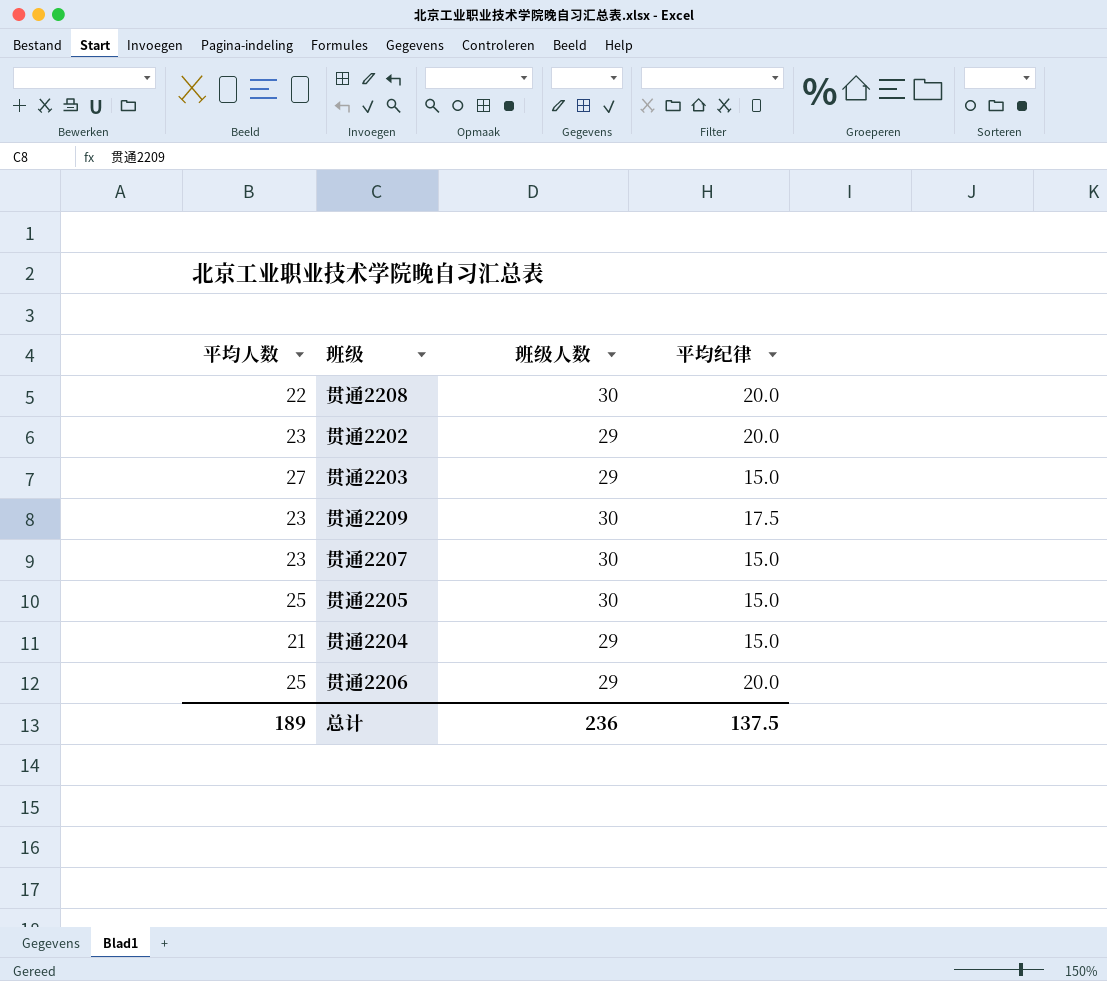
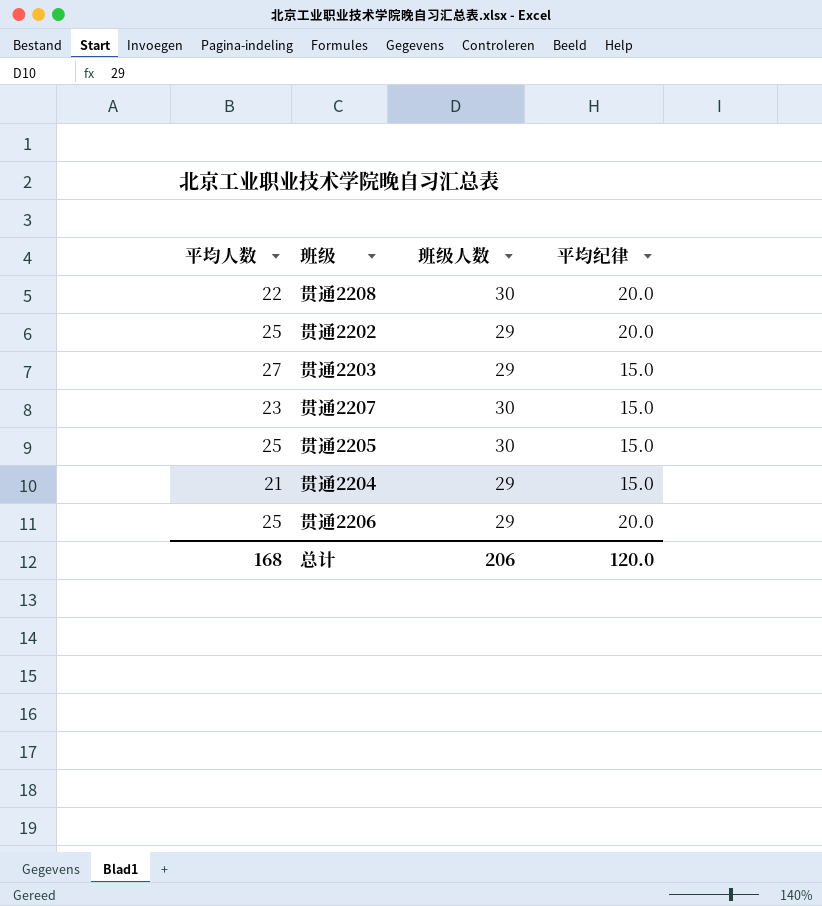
row 贯通2209: 23 | 30 | 17.5 -> none
贯通2202 | 平均人数: 23 -> 25
总计 | 平均人数: 189 -> 168
总计 | 班级人数: 236 -> 206
总计 | 平均纪律: 137.5 -> 120.0

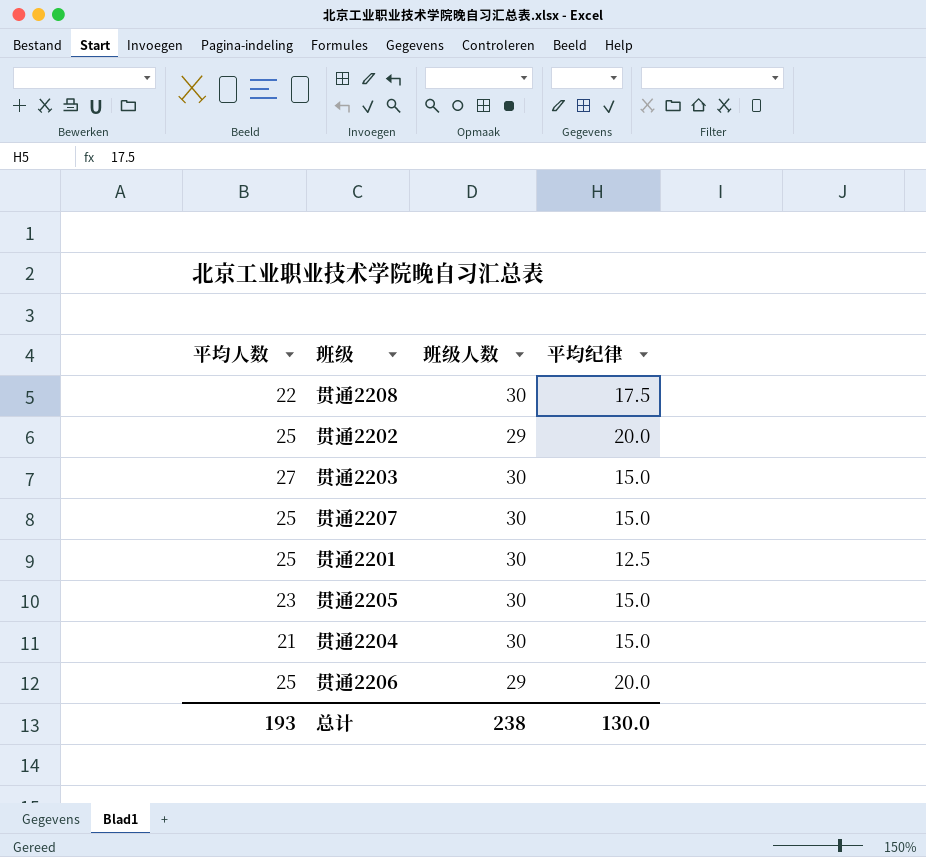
贯通2208 | 平均纪律: 20.0 -> 17.5
贯通2203 | 班级人数: 29 -> 30
贯通2207 | 平均人数: 23 -> 25
row 贯通2201: none -> 25 | 30 | 12.5
贯通2205 | 平均人数: 25 -> 23
贯通2204 | 班级人数: 29 -> 30
总计 | 平均人数: 168 -> 193
总计 | 班级人数: 206 -> 238
总计 | 平均纪律: 120.0 -> 130.0

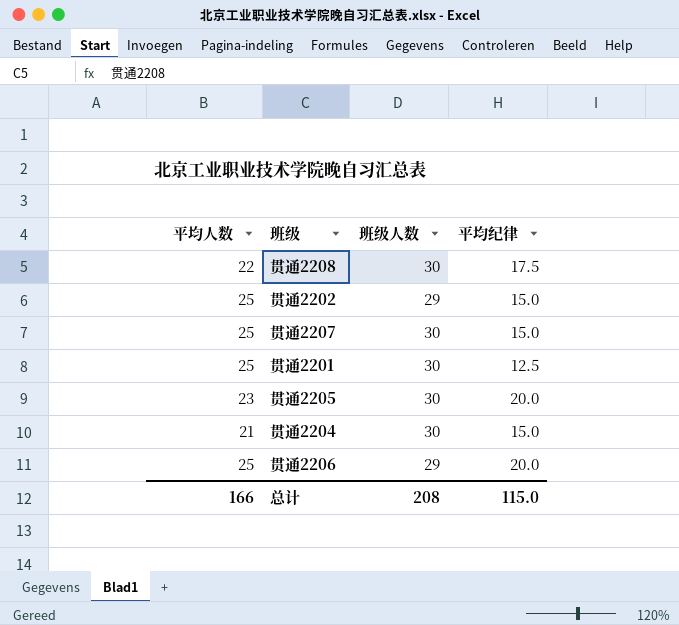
row 贯通2203: 27 | 30 | 15.0 -> none
贯通2202 | 平均纪律: 20.0 -> 15.0
贯通2205 | 平均纪律: 15.0 -> 20.0
总计 | 平均人数: 193 -> 166
总计 | 班级人数: 238 -> 208
总计 | 平均纪律: 130.0 -> 115.0

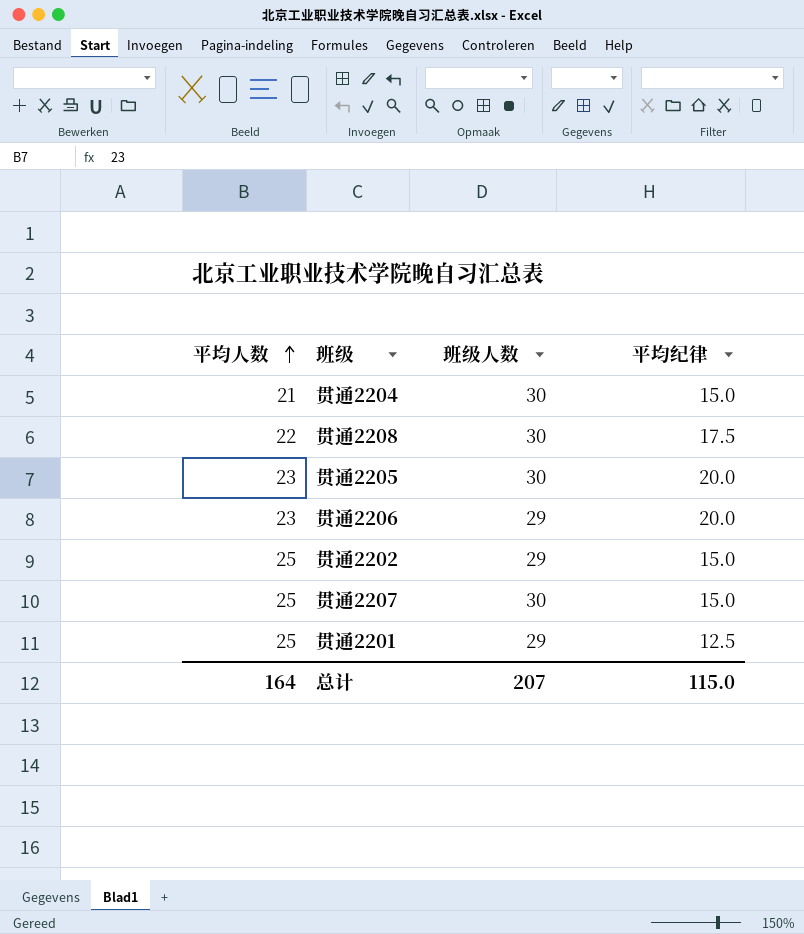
row order: none -> 平均人数 ascending
贯通2206 | 平均人数: 25 -> 23
贯通2201 | 班级人数: 30 -> 29
总计 | 平均人数: 166 -> 164
总计 | 班级人数: 208 -> 207

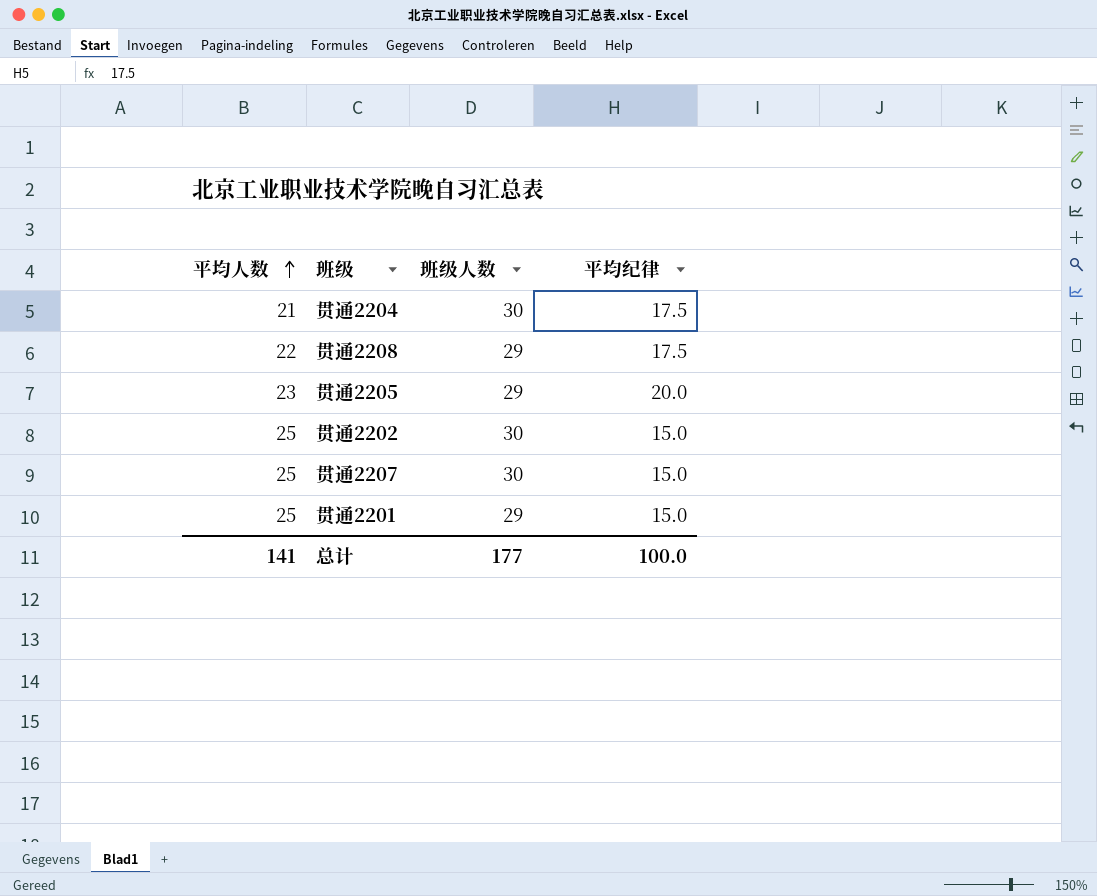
row 贯通2206: 23 | 29 | 20.0 -> none
贯通2204 | 平均纪律: 15.0 -> 17.5
贯通2208 | 班级人数: 30 -> 29
贯通2205 | 班级人数: 30 -> 29
贯通2202 | 班级人数: 29 -> 30
贯通2201 | 平均纪律: 12.5 -> 15.0
总计 | 平均人数: 164 -> 141
总计 | 班级人数: 207 -> 177
总计 | 平均纪律: 115.0 -> 100.0

